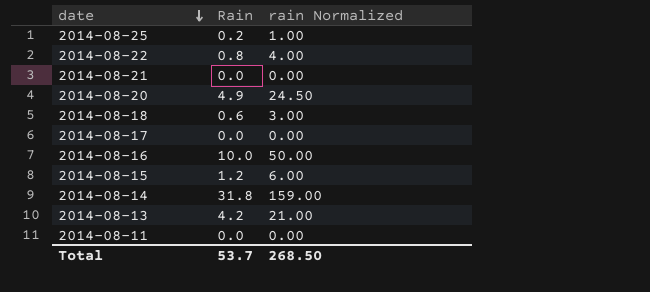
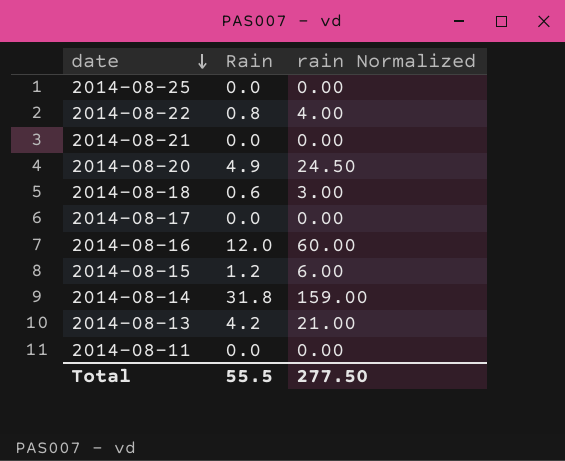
2014-08-25 | Rain: 0.2 -> 0.0
2014-08-25 | rain Normalized: 1.00 -> 0.00
2014-08-16 | Rain: 10.0 -> 12.0
2014-08-16 | rain Normalized: 50.00 -> 60.00
Total | Rain: 53.7 -> 55.5
Total | rain Normalized: 268.50 -> 277.50

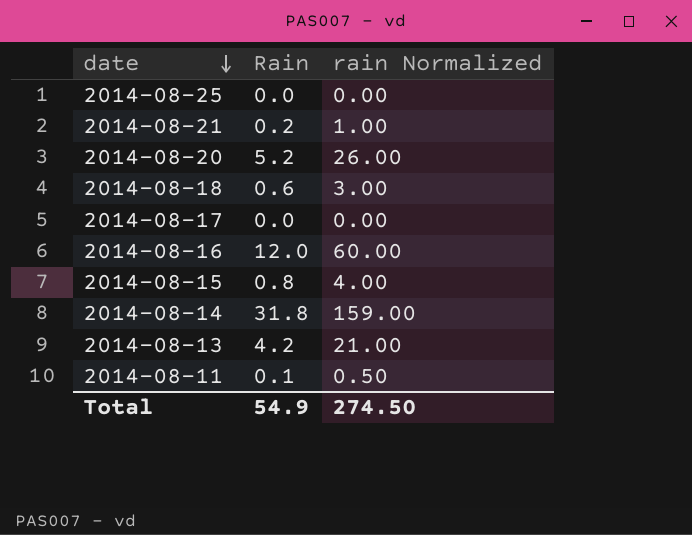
row 2014-08-22: 0.8 | 4.00 -> none
2014-08-21 | Rain: 0.0 -> 0.2
2014-08-21 | rain Normalized: 0.00 -> 1.00
2014-08-20 | Rain: 4.9 -> 5.2
2014-08-20 | rain Normalized: 24.50 -> 26.00
2014-08-15 | Rain: 1.2 -> 0.8
2014-08-15 | rain Normalized: 6.00 -> 4.00
2014-08-11 | Rain: 0.0 -> 0.1
2014-08-11 | rain Normalized: 0.00 -> 0.50
Total | Rain: 55.5 -> 54.9
Total | rain Normalized: 277.50 -> 274.50

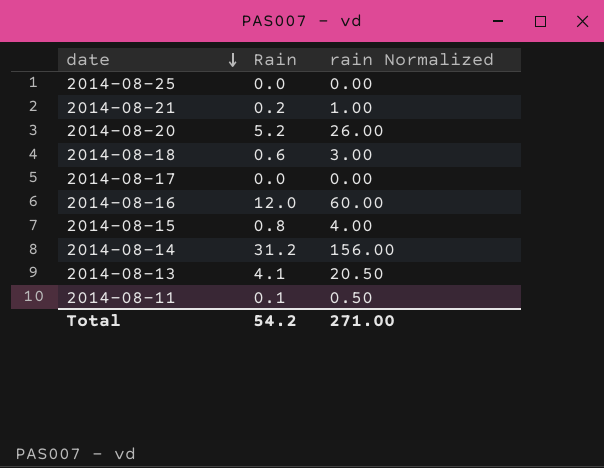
2014-08-14 | Rain: 31.8 -> 31.2
2014-08-14 | rain Normalized: 159.00 -> 156.00
2014-08-13 | Rain: 4.2 -> 4.1
2014-08-13 | rain Normalized: 21.00 -> 20.50
Total | Rain: 54.9 -> 54.2
Total | rain Normalized: 274.50 -> 271.00

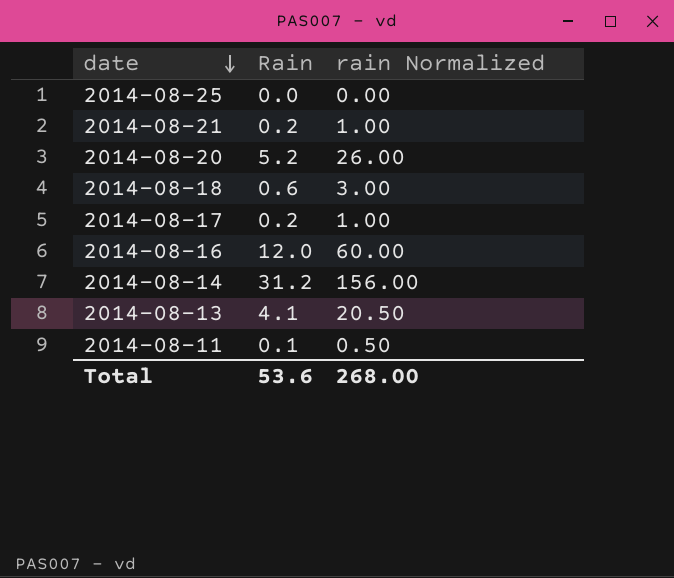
row 2014-08-15: 0.8 | 4.00 -> none
2014-08-17 | Rain: 0.0 -> 0.2
2014-08-17 | rain Normalized: 0.00 -> 1.00
Total | Rain: 54.2 -> 53.6
Total | rain Normalized: 271.00 -> 268.00

